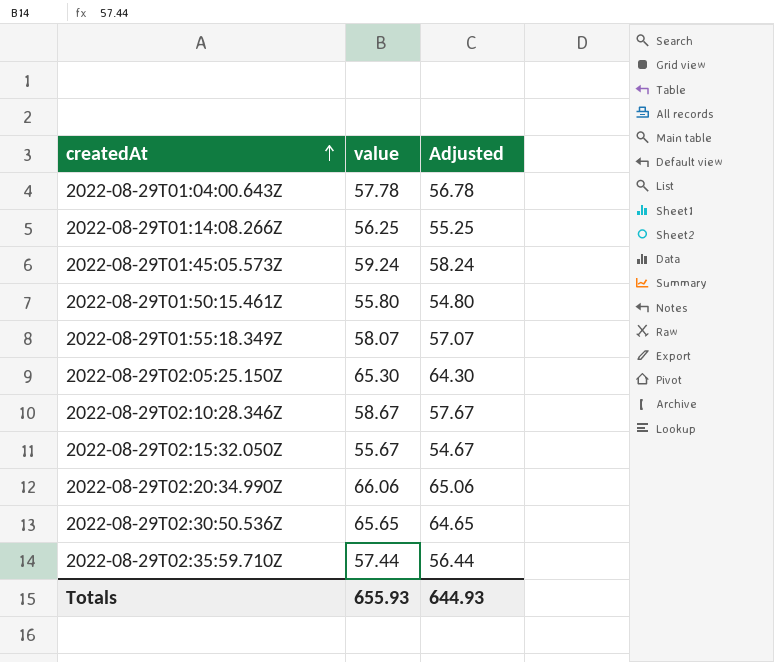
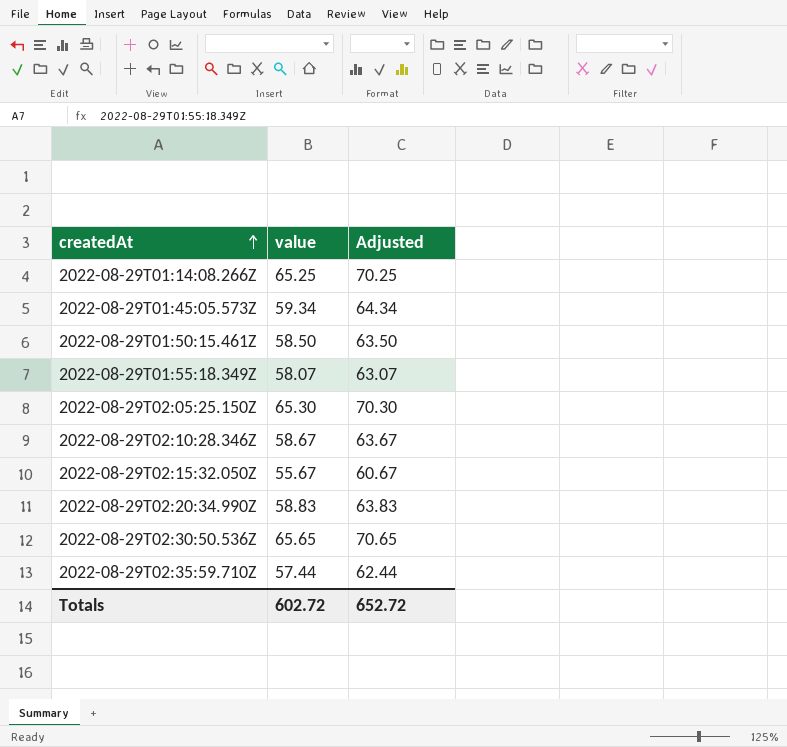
column Adjusted | formula: [value] - 1 -> [value] + 5
row 2022-08-29T01:04:00.643Z: 57.78 | 56.78 -> none
2022-08-29T01:14:08.266Z | value: 56.25 -> 65.25
2022-08-29T01:45:05.573Z | value: 59.24 -> 59.34
2022-08-29T01:50:15.461Z | value: 55.80 -> 58.50
2022-08-29T02:20:34.990Z | value: 66.06 -> 58.83
Totals | value: 655.93 -> 602.72
Totals | Adjusted: 644.93 -> 652.72

